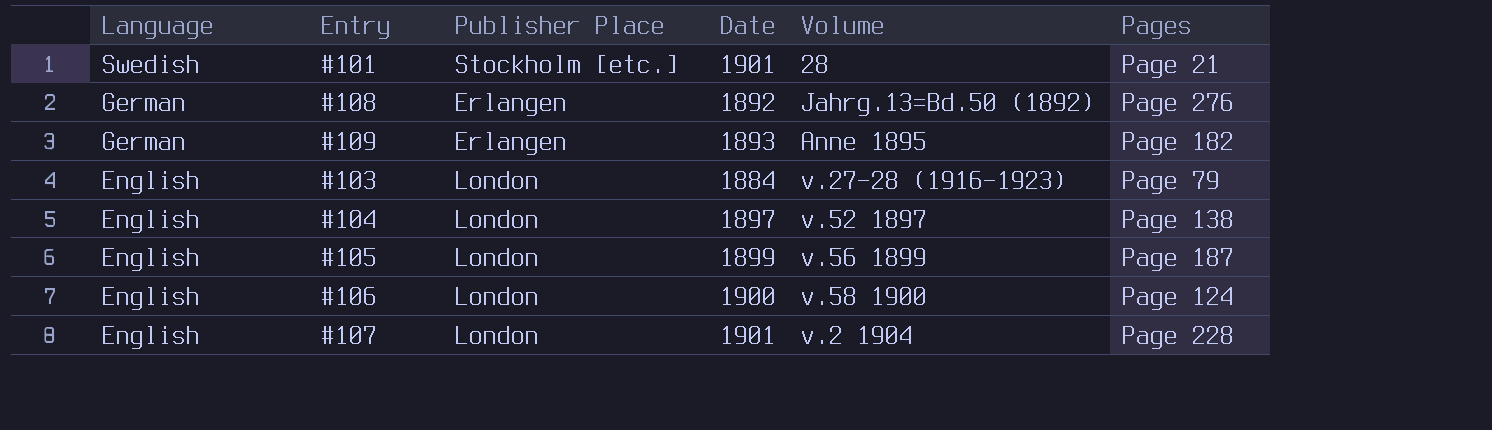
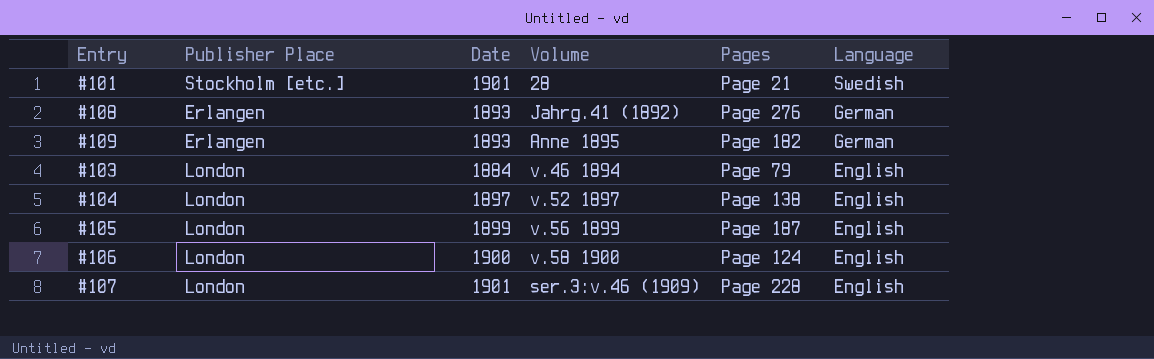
column Language | position: 1 -> 6
#108 | Date: 1892 -> 1893
#108 | Volume: Jahrg.13=Bd.50 (1892) -> Jahrg.41 (1892)
#103 | Volume: v.27-28 (1916-1923) -> v.46 1894
#107 | Volume: v.2 1904 -> ser.3:v.46 (1909)

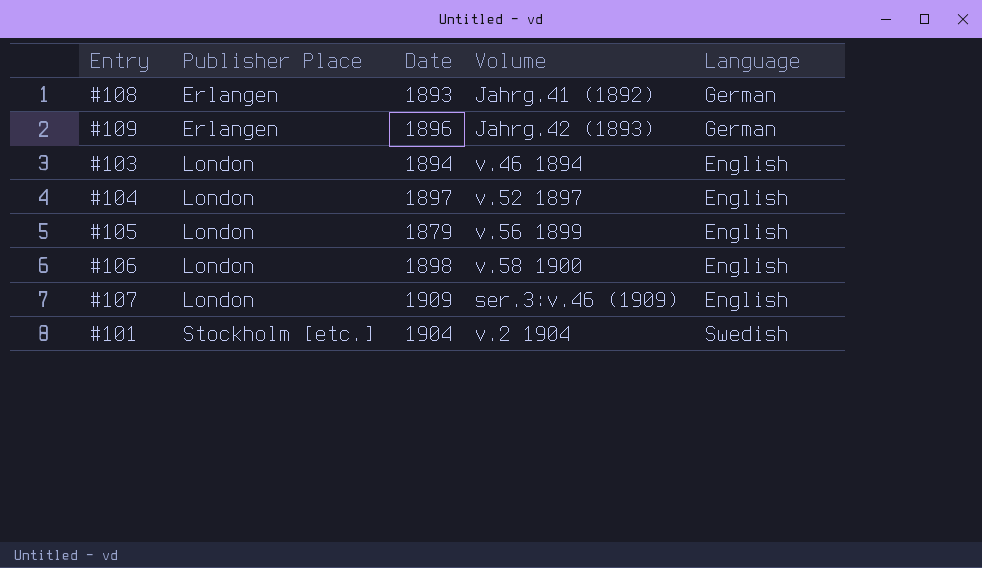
row order: Language descending -> Publisher Place ascending
column Pages | position: 5 -> none
#109 | Date: 1893 -> 1896
#109 | Volume: Anne 1895 -> Jahrg.42 (1893)
#103 | Date: 1884 -> 1894
#105 | Date: 1899 -> 1879
#106 | Date: 1900 -> 1898
#107 | Date: 1901 -> 1909
#101 | Date: 1901 -> 1904
#101 | Volume: 28 -> v.2 1904

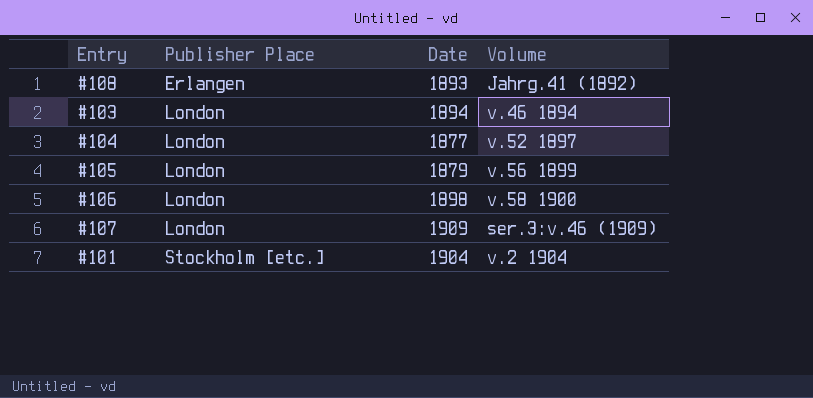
column Language | position: 5 -> none
row #109: Erlangen | 1896 | Jahrg.42 (1893) | German -> none
#104 | Date: 1897 -> 1877

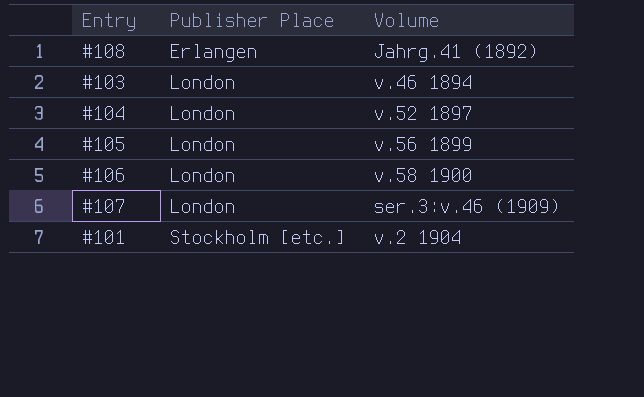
column Date | position: 3 -> none

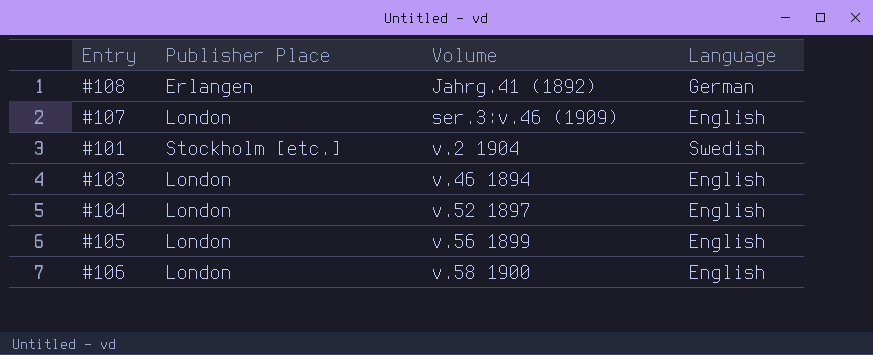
row order: Publisher Place ascending -> Volume ascending
column Language | position: none -> 4

